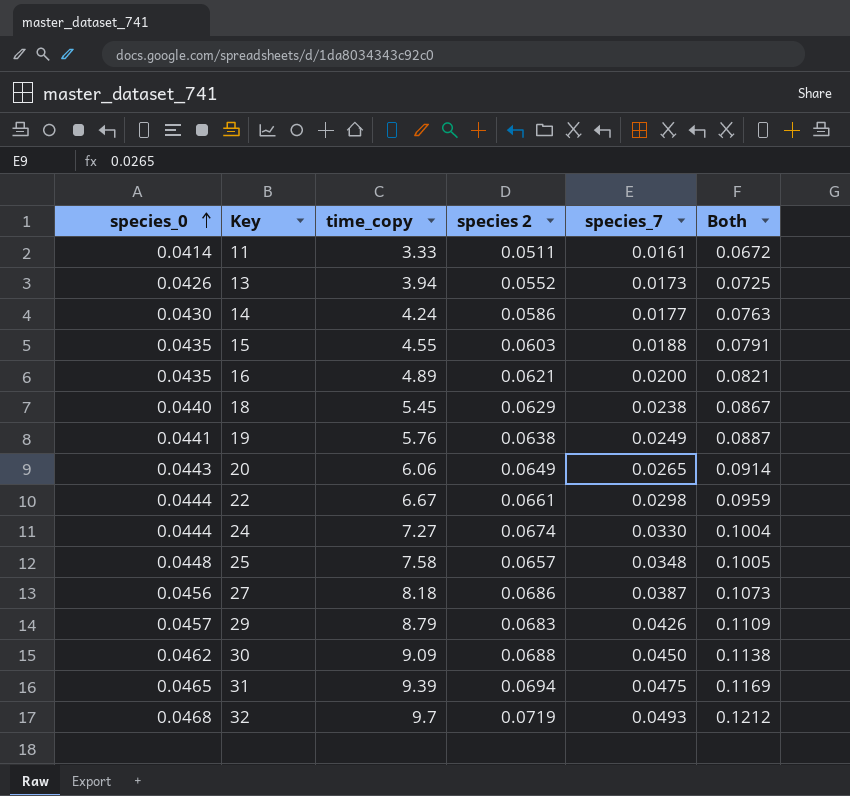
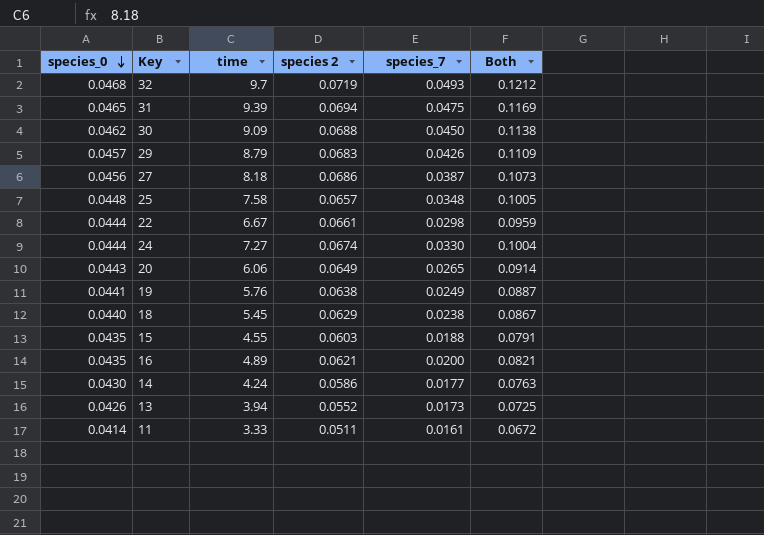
row order: species_0 ascending -> species_0 descending
column name: time_copy -> time

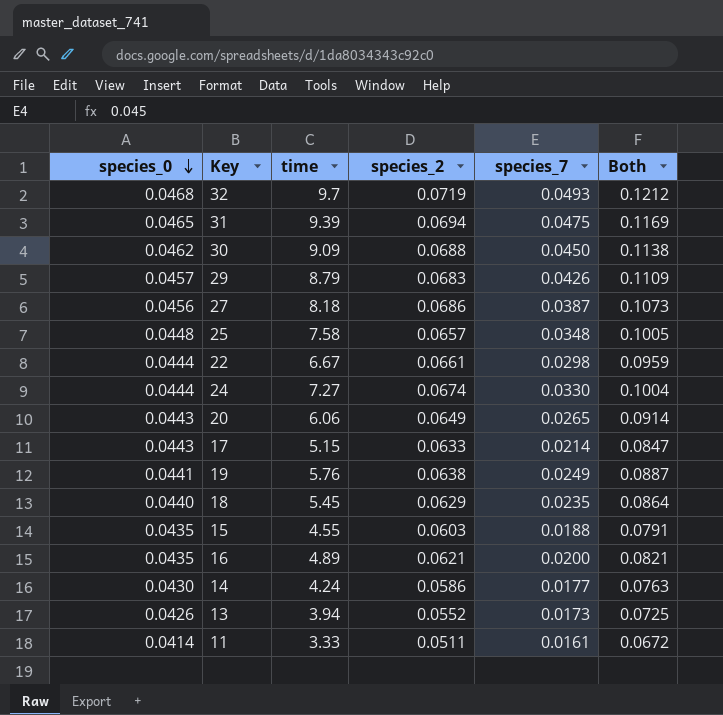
column name: species 2 -> species_2
row 17: none -> 0.0443 | 5.15 | 0.0633 | 0.0214 | 0.0847
18 | species_7: 0.0238 -> 0.0235
18 | Both: 0.0867 -> 0.0864

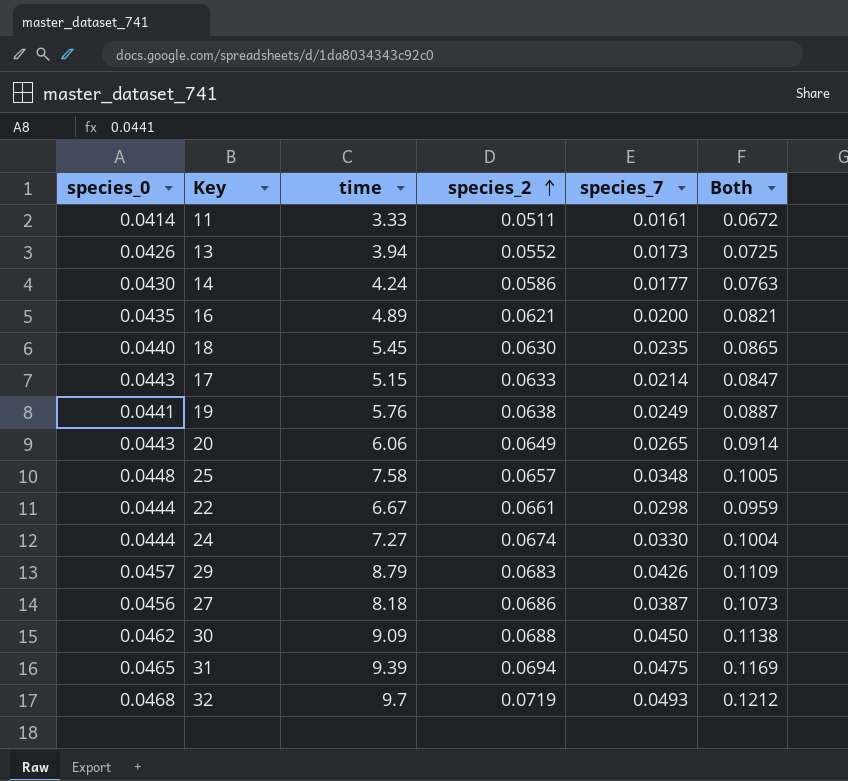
row order: species_0 descending -> species_2 ascending
row 15: 0.0435 | 4.55 | 0.0603 | 0.0188 | 0.0791 -> none
18 | species_2: 0.0629 -> 0.0630
18 | Both: 0.0864 -> 0.0865

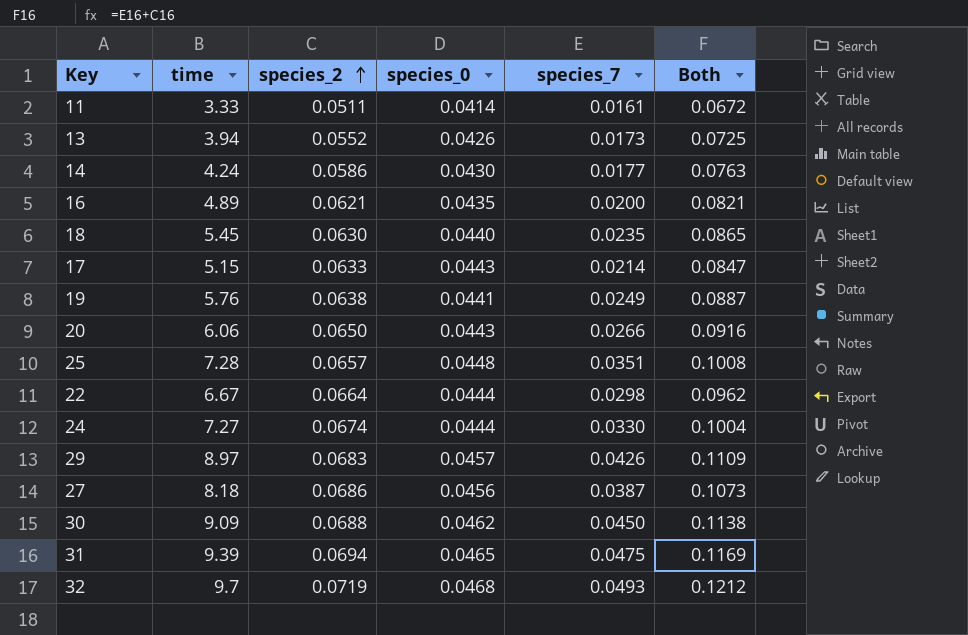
column species_0 | position: 1 -> 4
20 | species_2: 0.0649 -> 0.0650
20 | species_7: 0.0265 -> 0.0266
20 | Both: 0.0914 -> 0.0916
25 | time: 7.58 -> 7.28
25 | species_7: 0.0348 -> 0.0351
25 | Both: 0.1005 -> 0.1008
22 | species_2: 0.0661 -> 0.0664
22 | Both: 0.0959 -> 0.0962
29 | time: 8.79 -> 8.97

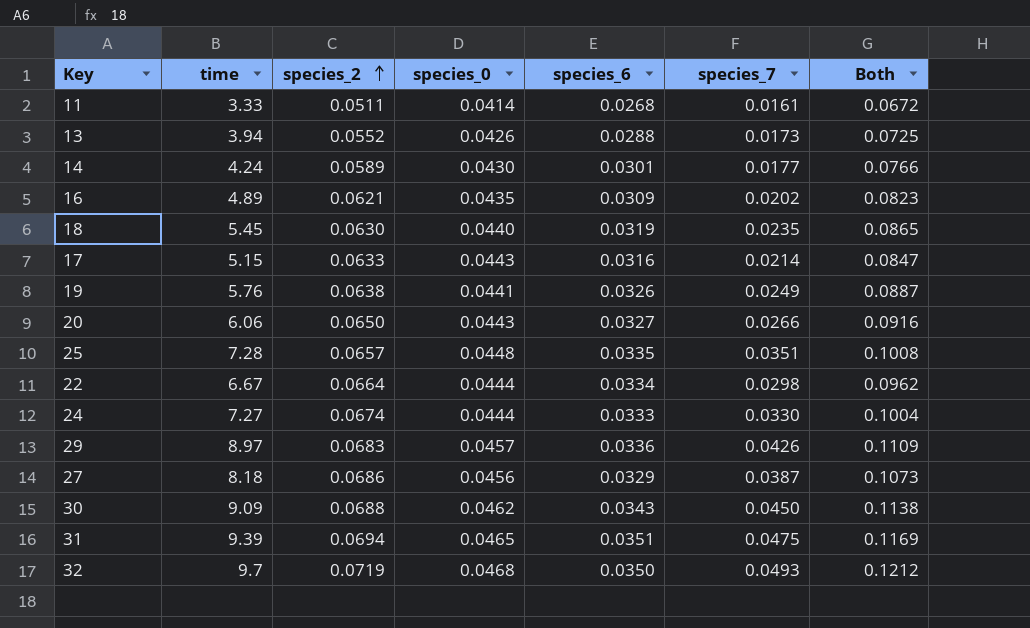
column species_6 | position: none -> 5
14 | species_2: 0.0586 -> 0.0589
14 | Both: 0.0763 -> 0.0766
16 | species_7: 0.0200 -> 0.0202
16 | Both: 0.0821 -> 0.0823

